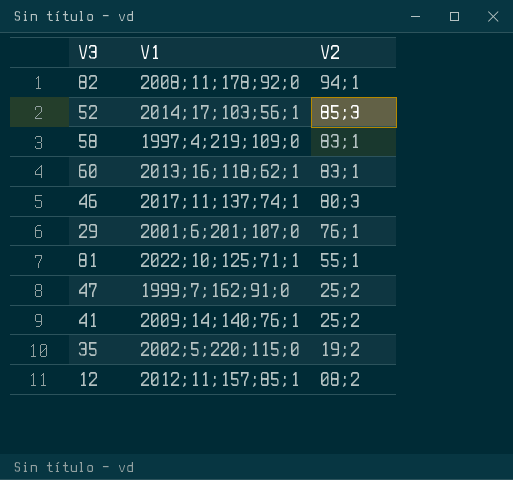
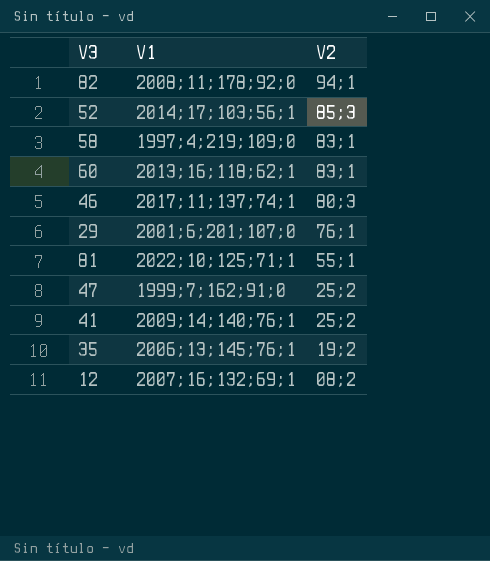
35 | V1: 2002;5;220;115;0 -> 2006;13;145;76;1
12 | V1: 2012;11;157;85;1 -> 2007;16;132;69;1

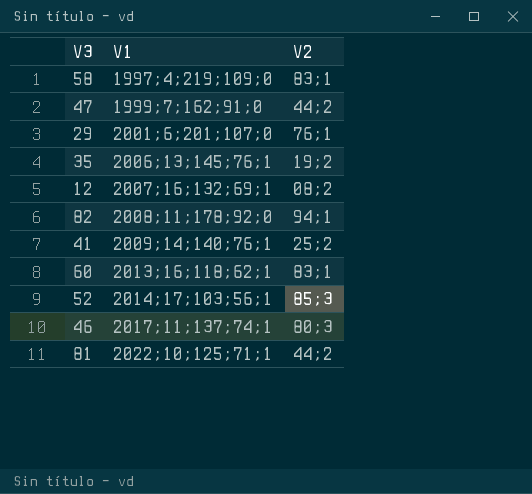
row order: V2 descending -> V1 ascending
47 | V2: 25;2 -> 44;2
81 | V2: 55;1 -> 44;2

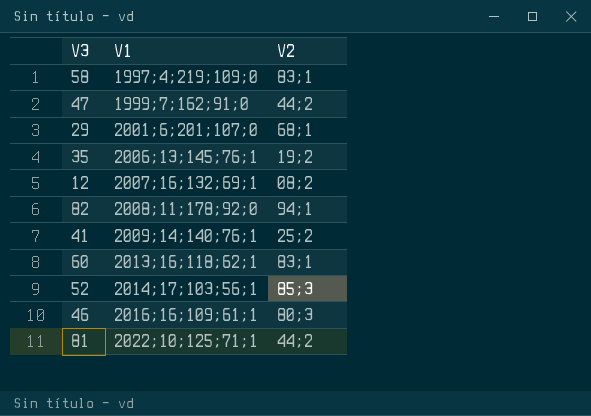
29 | V2: 76;1 -> 68;1
46 | V1: 2017;11;137;74;1 -> 2016;16;109;61;1

